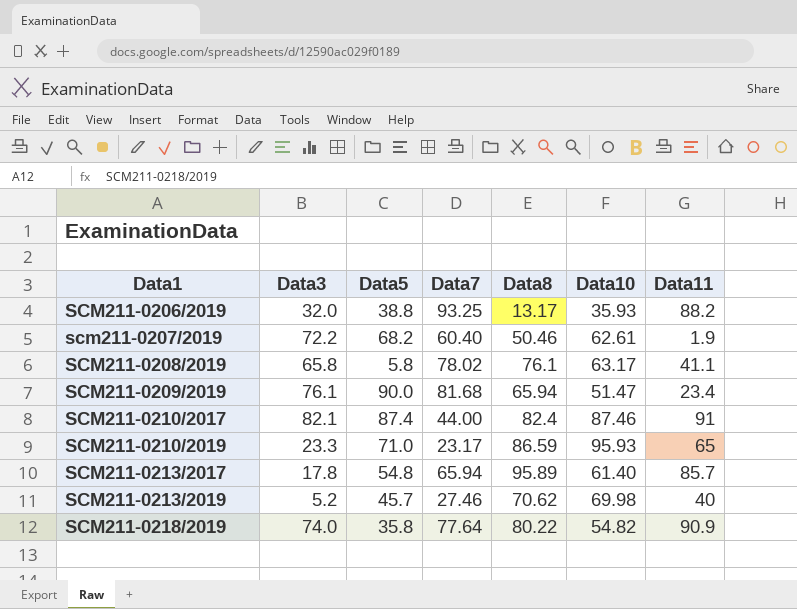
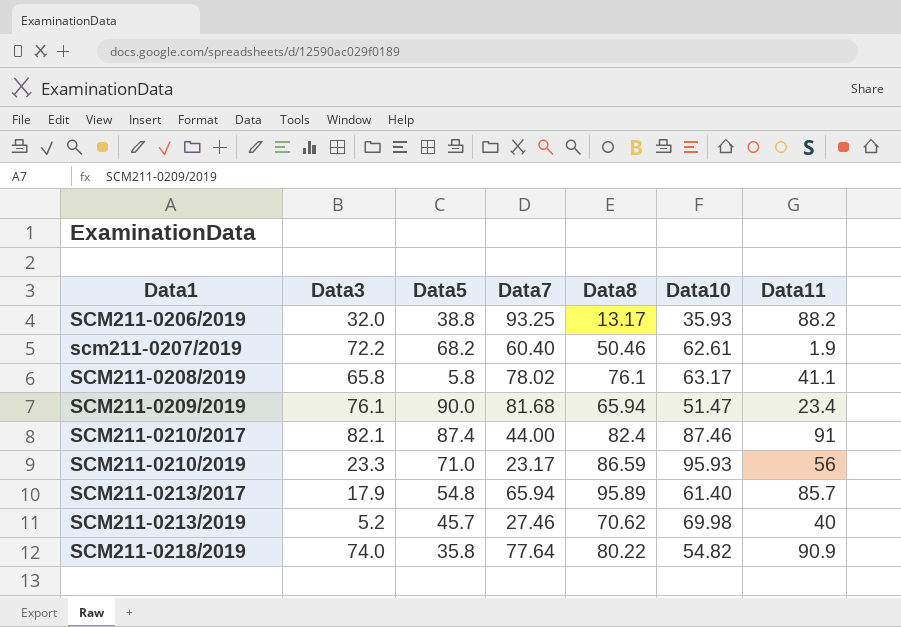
SCM211-0210/2019 | Data11: 65 -> 56
SCM211-0213/2017 | Data3: 17.8 -> 17.9

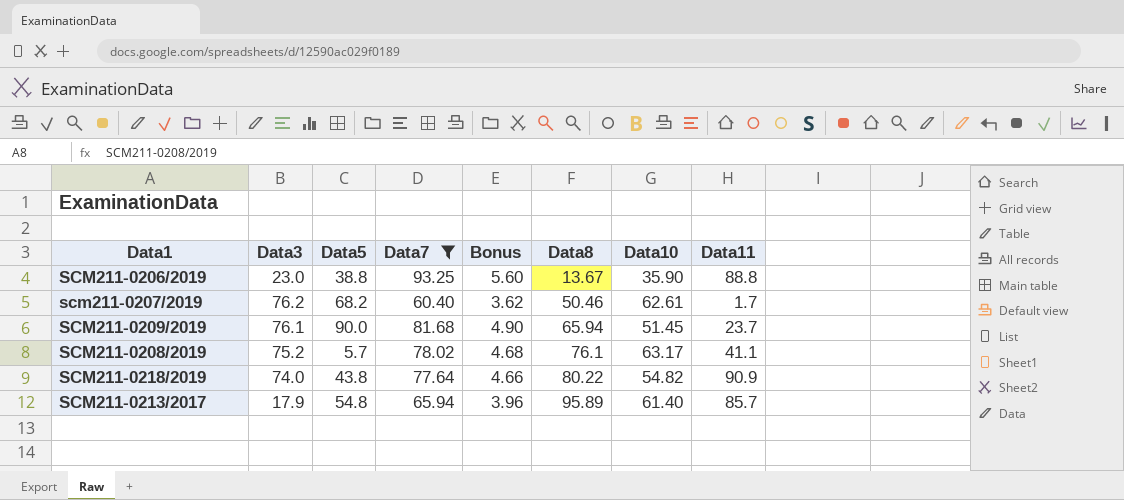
filter: none -> Data7 >= 60.40
row order: Data1 ascending -> Data8 ascending
column Bonus | formula: none -> [Data7] * 0.06
SCM211-0206/2019 | Data3: 32.0 -> 23.0
SCM211-0206/2019 | Data8: 13.17 -> 13.67
SCM211-0206/2019 | Data10: 35.93 -> 35.90
SCM211-0206/2019 | Data11: 88.2 -> 88.8
scm211-0207/2019 | Data3: 72.2 -> 76.2
scm211-0207/2019 | Data11: 1.9 -> 1.7
SCM211-0209/2019 | Data10: 51.47 -> 51.45
SCM211-0209/2019 | Data11: 23.4 -> 23.7
SCM211-0208/2019 | Data3: 65.8 -> 75.2
SCM211-0208/2019 | Data5: 5.8 -> 5.7
SCM211-0218/2019 | Data5: 35.8 -> 43.8

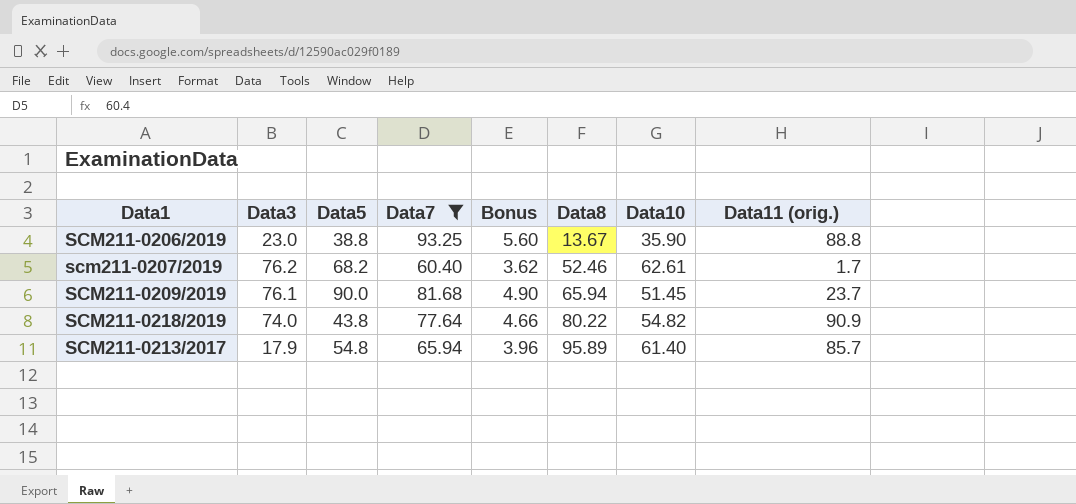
column name: Data11 -> Data11 (orig.)
row SCM211-0208/2019: 75.2 | 5.7 | 78.02 | 4.68 | 76.1 | 63.17 | 41.1 -> none
scm211-0207/2019 | Data8: 50.46 -> 52.46

